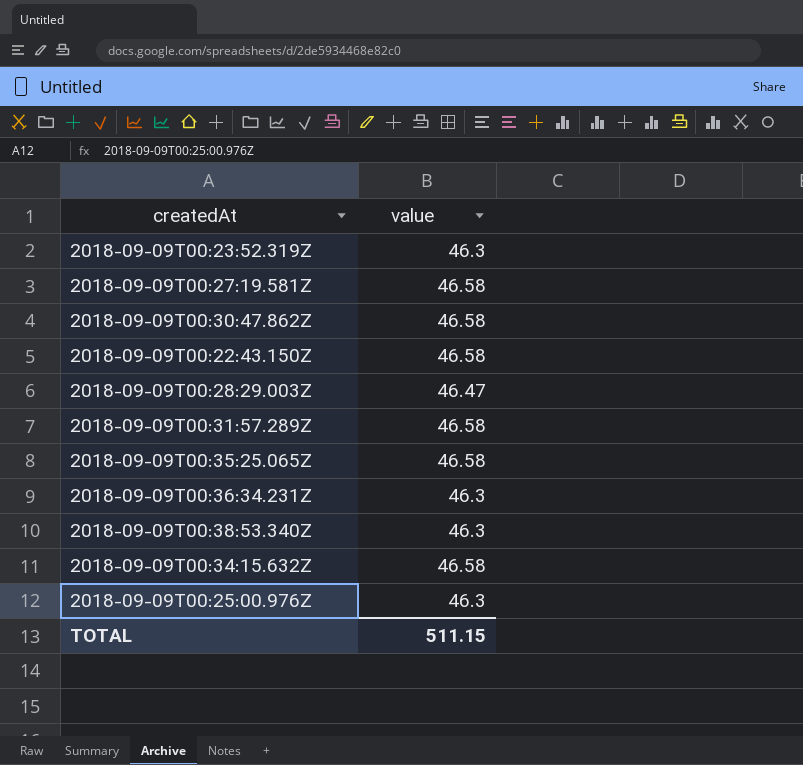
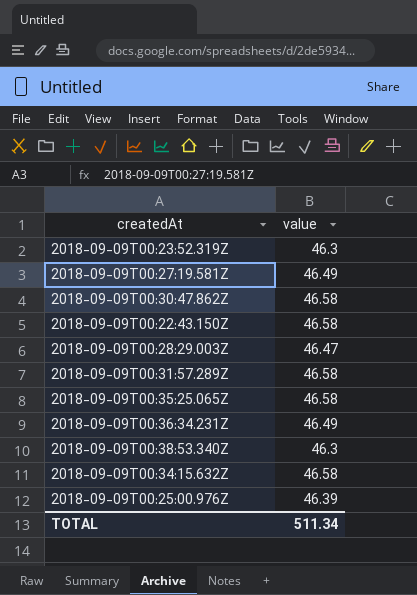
2018-09-09T00:27:19.581Z | value: 46.58 -> 46.49
2018-09-09T00:36:34.231Z | value: 46.3 -> 46.49
2018-09-09T00:25:00.976Z | value: 46.3 -> 46.39
TOTAL | value: 511.15 -> 511.34

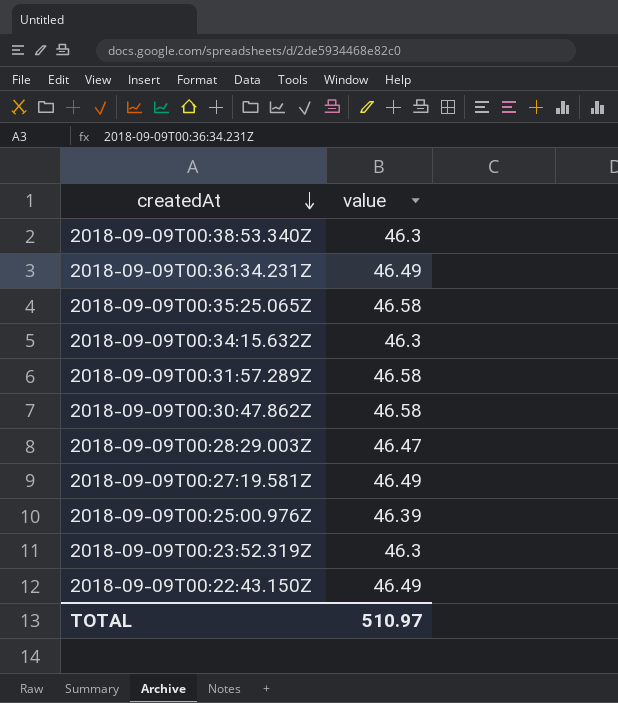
row order: none -> createdAt descending
2018-09-09T00:34:15.632Z | value: 46.58 -> 46.3
2018-09-09T00:22:43.150Z | value: 46.58 -> 46.49
TOTAL | value: 511.34 -> 510.97

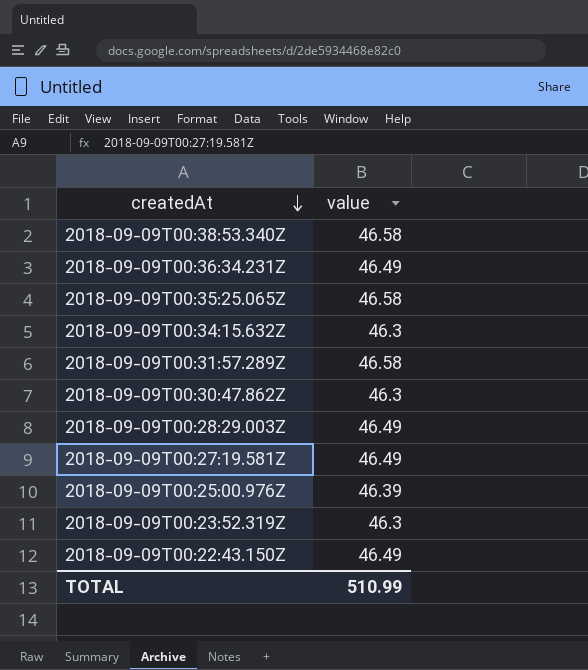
2018-09-09T00:38:53.340Z | value: 46.3 -> 46.58
2018-09-09T00:30:47.862Z | value: 46.58 -> 46.3
2018-09-09T00:28:29.003Z | value: 46.47 -> 46.49
TOTAL | value: 510.97 -> 510.99

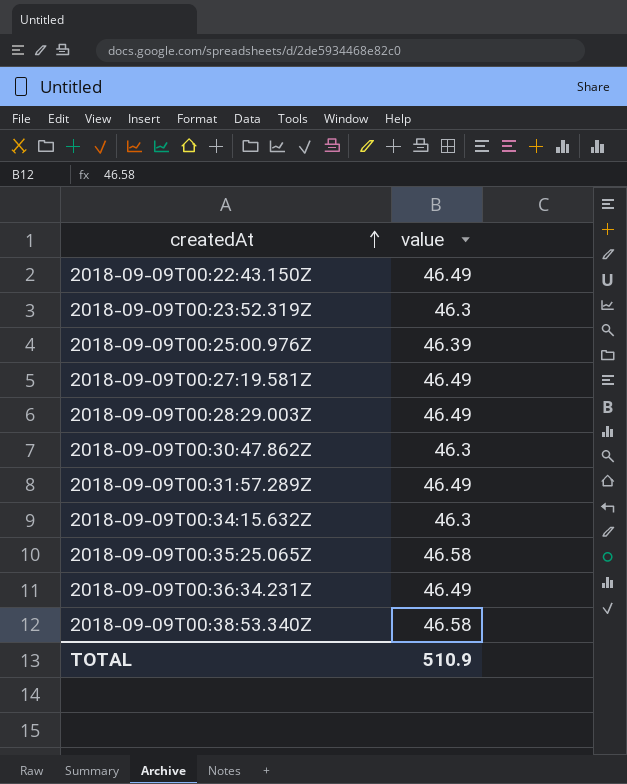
row order: createdAt descending -> createdAt ascending
2018-09-09T00:31:57.289Z | value: 46.58 -> 46.49
TOTAL | value: 510.99 -> 510.9

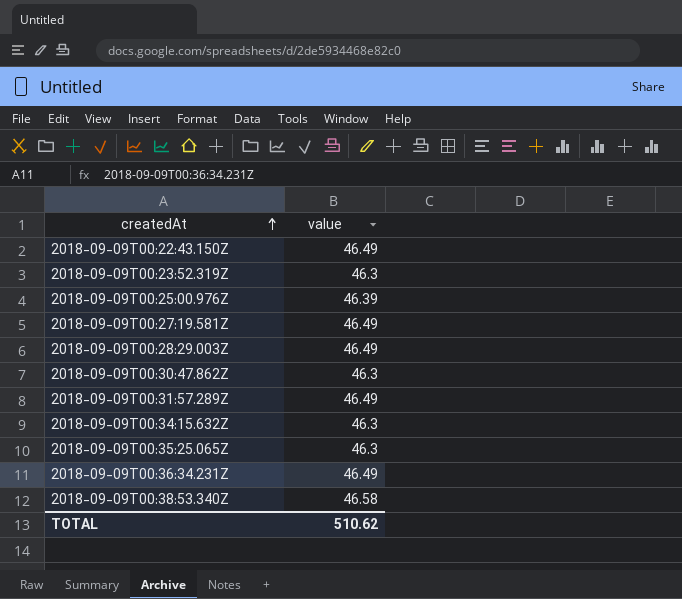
2018-09-09T00:35:25.065Z | value: 46.58 -> 46.3
TOTAL | value: 510.9 -> 510.62

